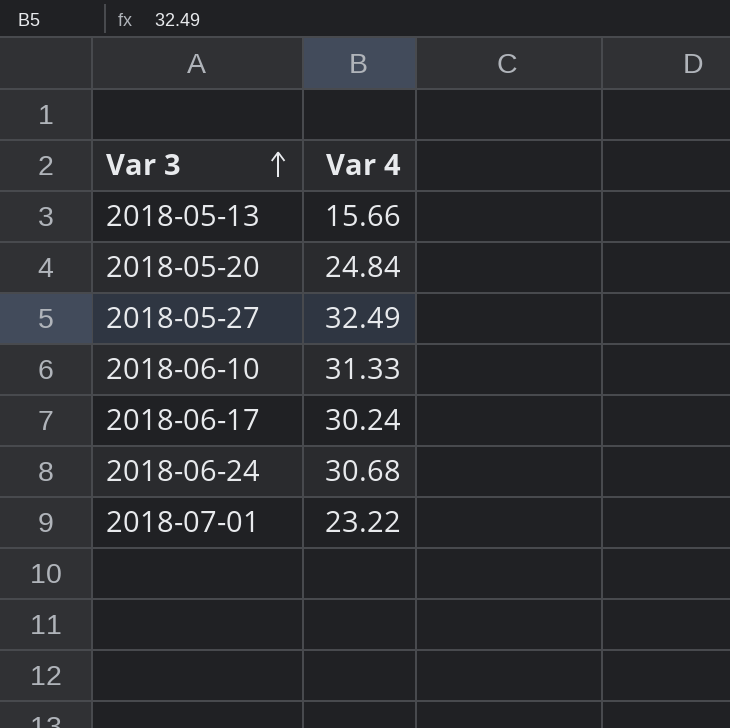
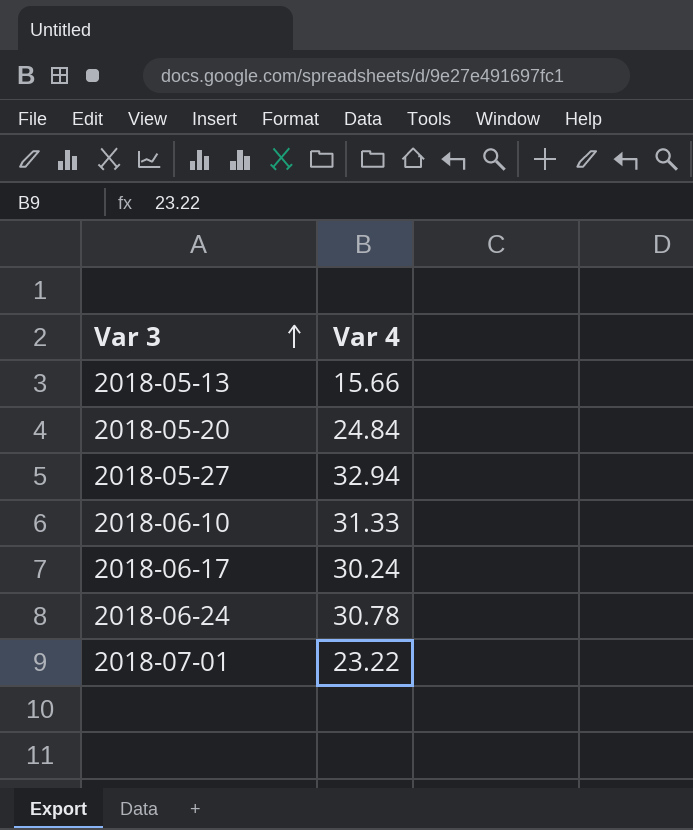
2018-05-27 | Var 4: 32.49 -> 32.94
2018-06-24 | Var 4: 30.68 -> 30.78

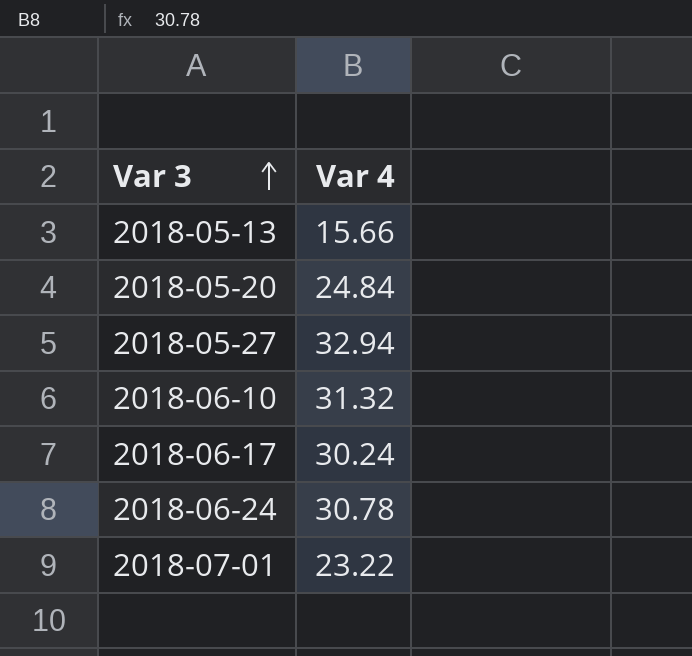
2018-06-10 | Var 4: 31.33 -> 31.32

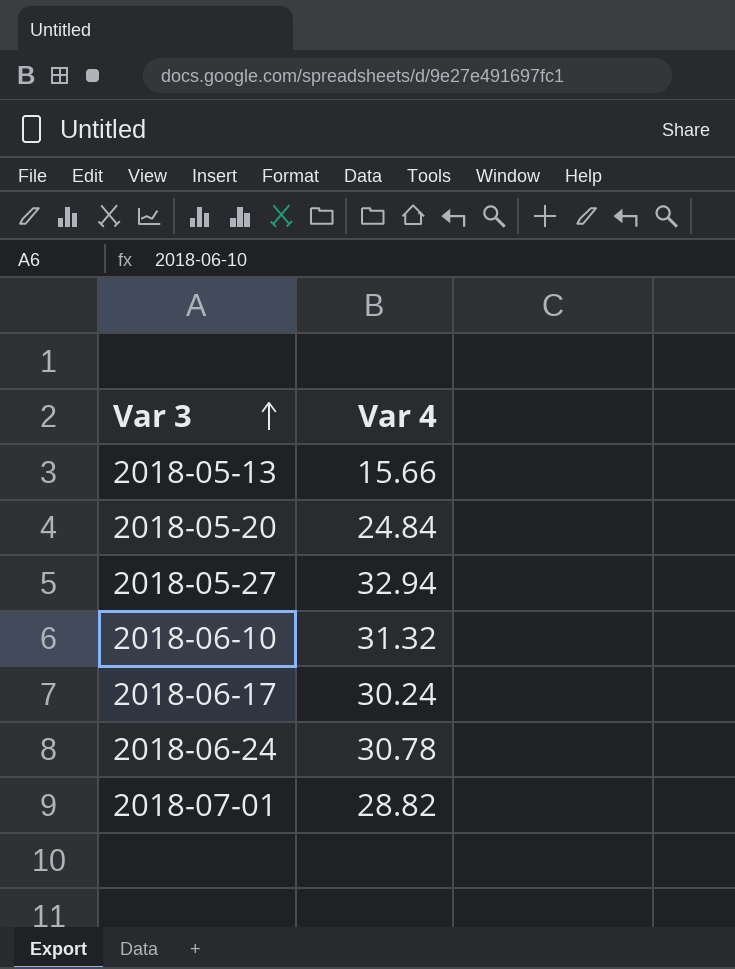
2018-07-01 | Var 4: 23.22 -> 28.82

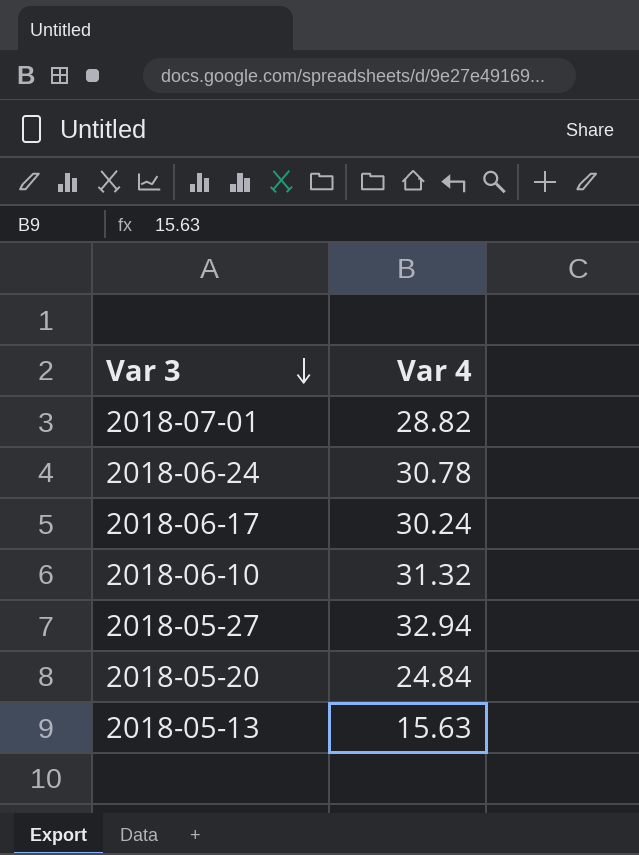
row order: Var 3 ascending -> Var 3 descending
2018-05-13 | Var 4: 15.66 -> 15.63

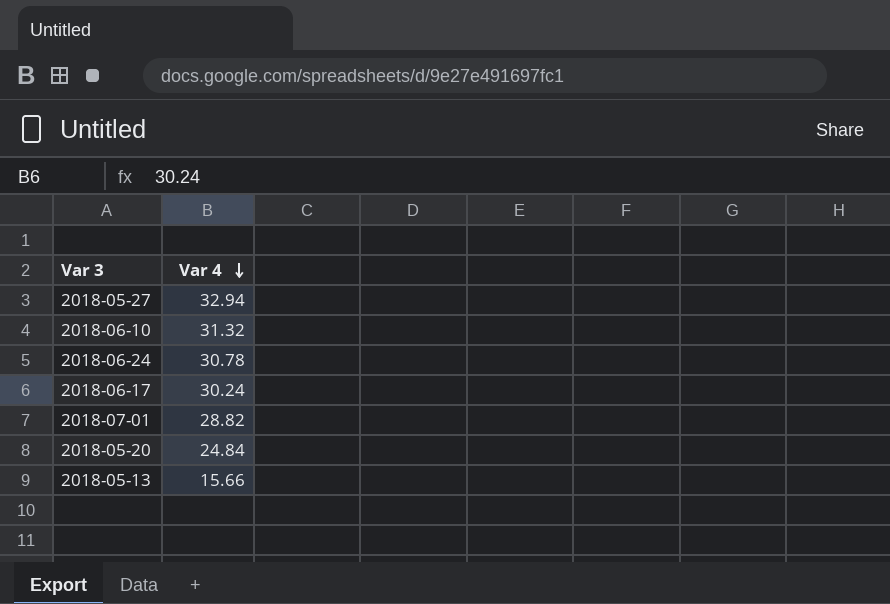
row order: Var 3 descending -> Var 4 descending
2018-05-13 | Var 4: 15.63 -> 15.66

